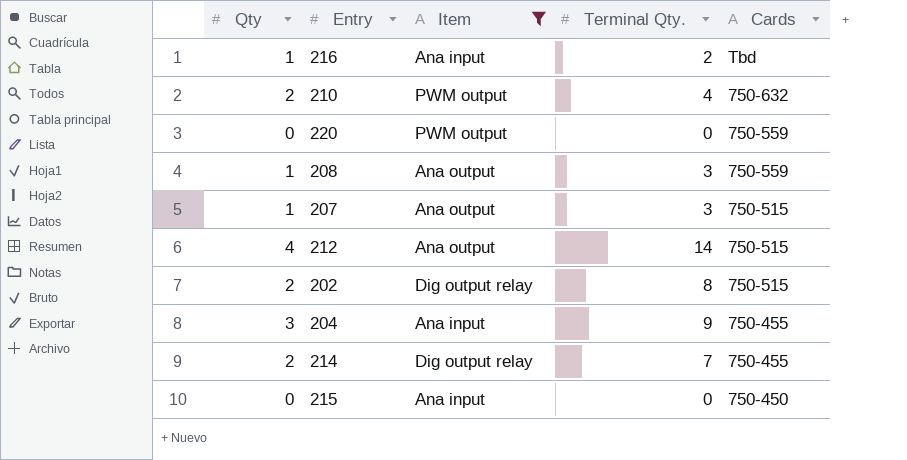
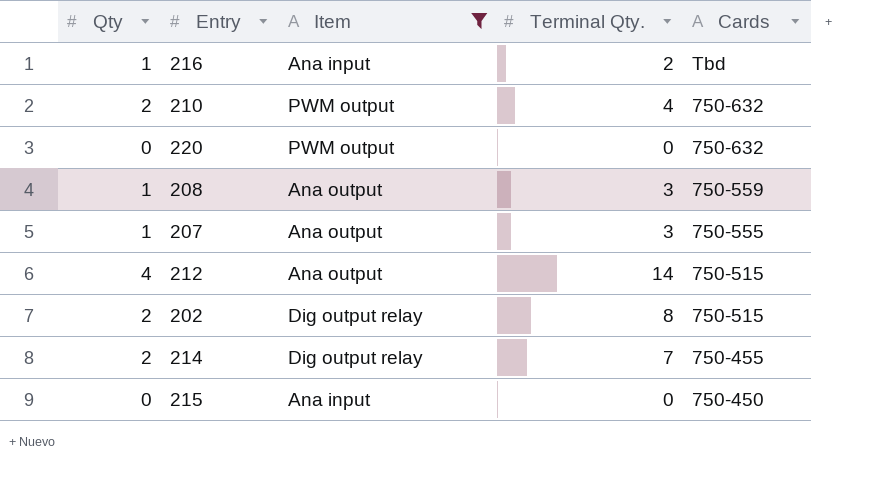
row 204: 3 | Ana input | 9 | 750-455 -> none
220 | Cards: 750-559 -> 750-632
207 | Cards: 750-515 -> 750-555

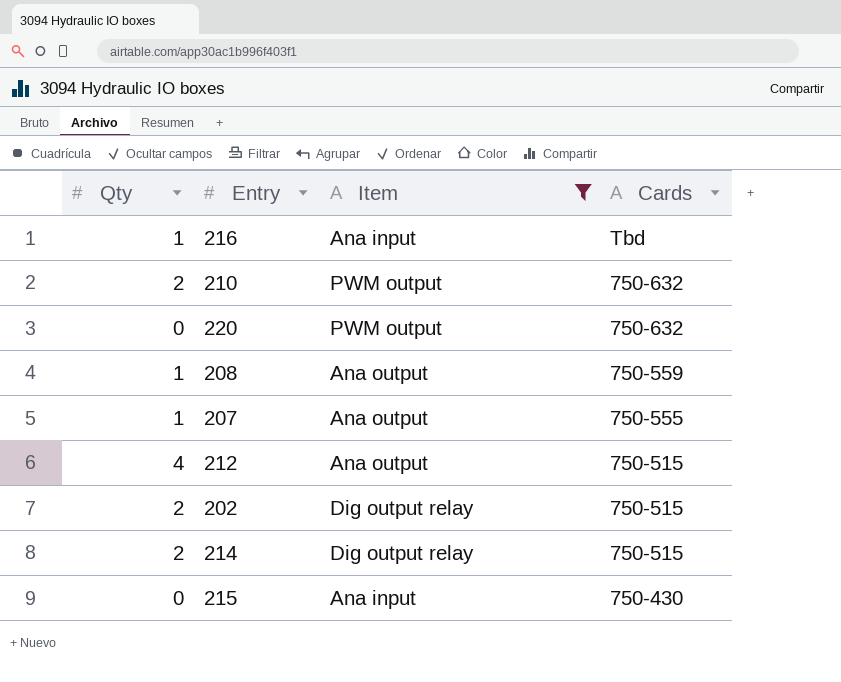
column Terminal Qty. | position: 4 -> none
214 | Cards: 750-455 -> 750-515
215 | Cards: 750-450 -> 750-430

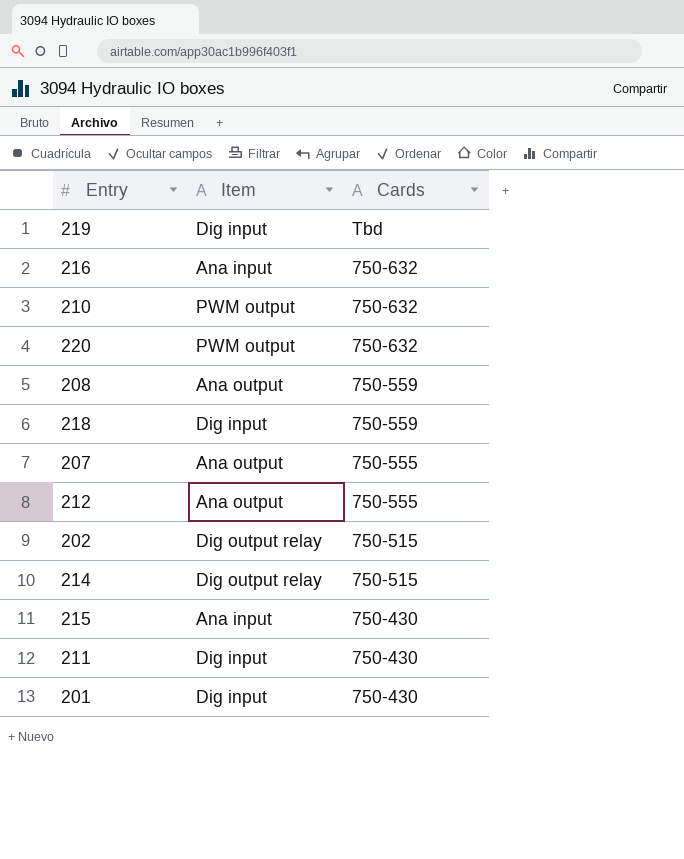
filter: Item != Dig input -> none
column Qty | position: 1 -> none
216 | Cards: Tbd -> 750-632
212 | Cards: 750-515 -> 750-555

